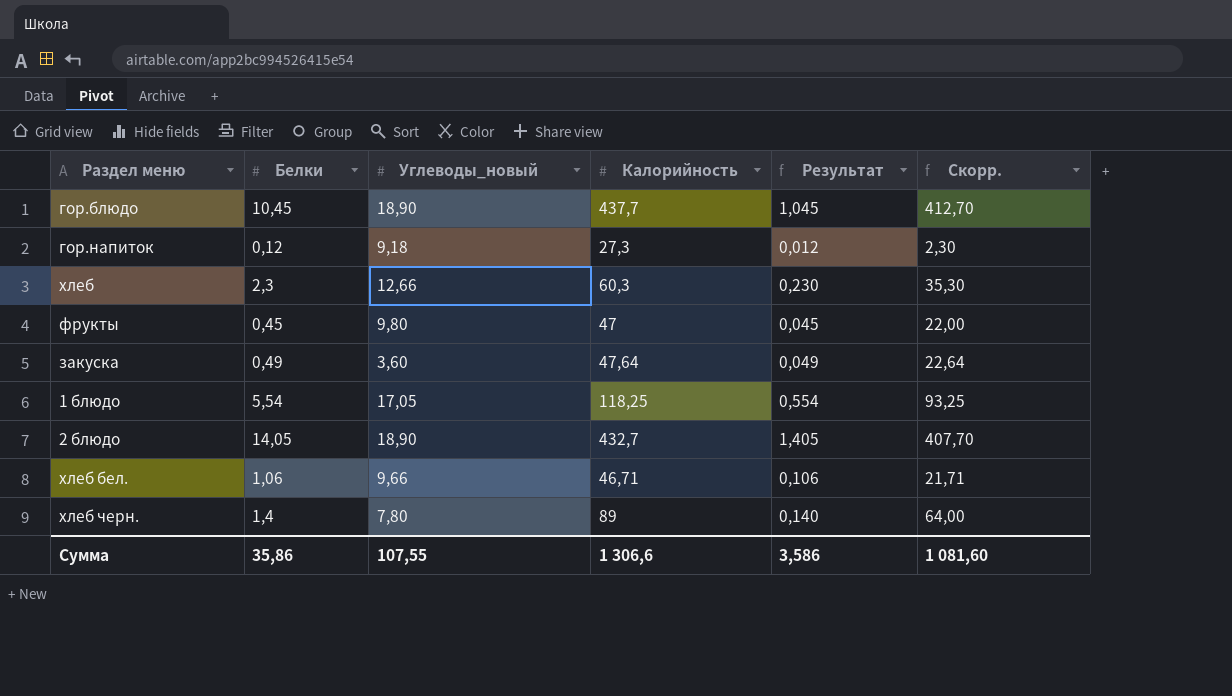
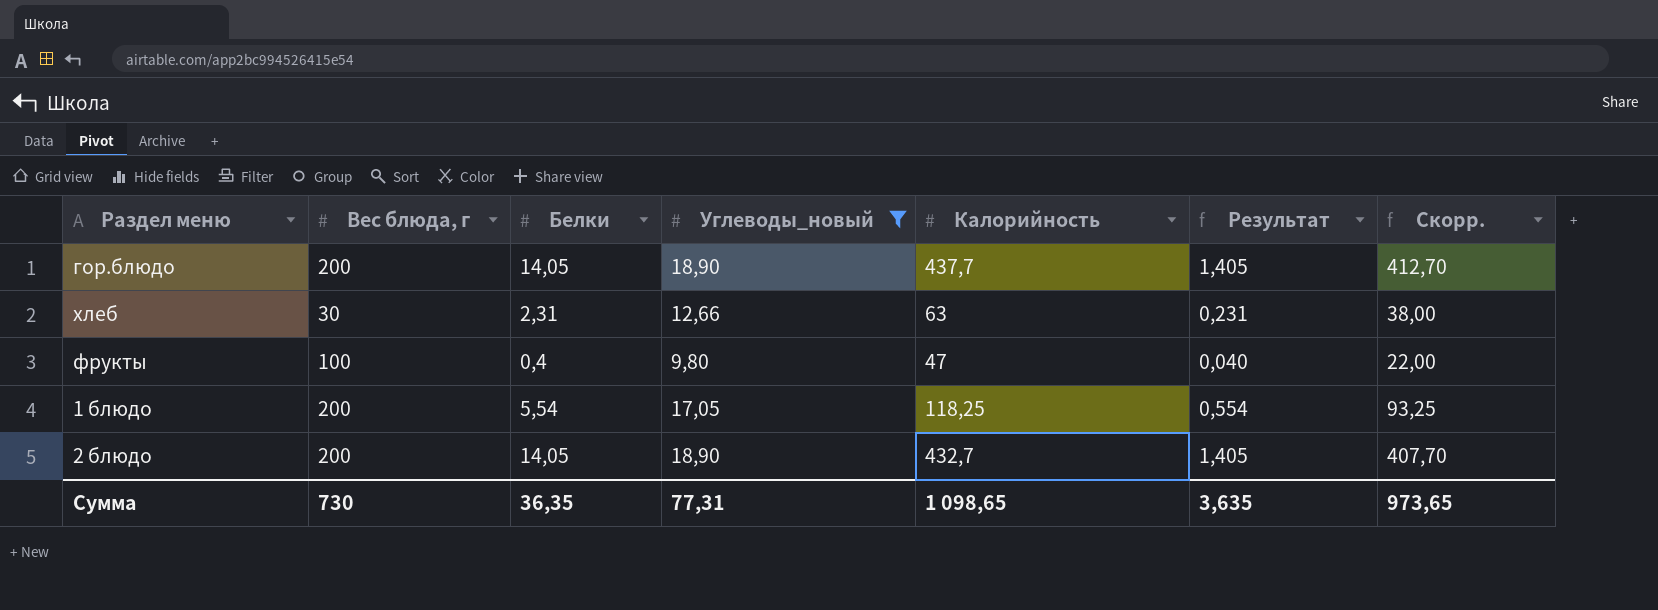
filter: none -> Углеводы_новый >= 9,80
column Вес блюда, г | position: none -> 2
гор.блюдо | Белки: 10,45 -> 14,05
гор.блюдо | Результат: 1,045 -> 1,405
хлеб | Белки: 2,3 -> 2,31
хлеб | Калорийность: 60,3 -> 63
хлеб | Результат: 0,230 -> 0,231
хлеб | Скорр.: 35,30 -> 38,00
фрукты | Белки: 0,45 -> 0,4
фрукты | Результат: 0,045 -> 0,040
Сумма | Белки: 35,86 -> 36,35
Сумма | Углеводы_новый: 107,55 -> 77,31
Сумма | Калорийность: 1 306,6 -> 1 098,65
Сумма | Результат: 3,586 -> 3,635
Сумма | Скорр.: 1 081,60 -> 973,65

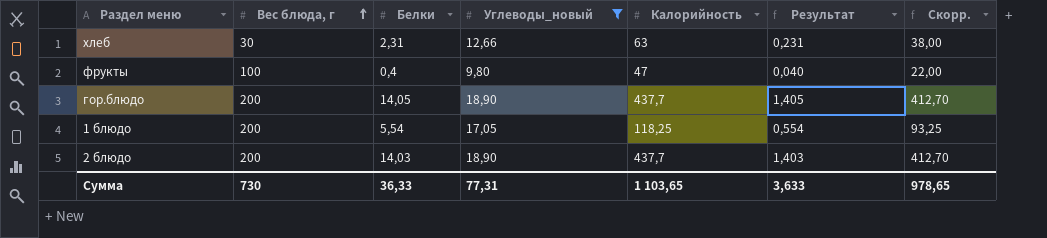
row order: none -> Вес блюда, г ascending
2 блюдо | Белки: 14,05 -> 14,03
2 блюдо | Калорийность: 432,7 -> 437,7
2 блюдо | Результат: 1,405 -> 1,403
2 блюдо | Скорр.: 407,70 -> 412,70
Сумма | Белки: 36,35 -> 36,33
Сумма | Калорийность: 1 098,65 -> 1 103,65
Сумма | Результат: 3,635 -> 3,633
Сумма | Скорр.: 973,65 -> 978,65

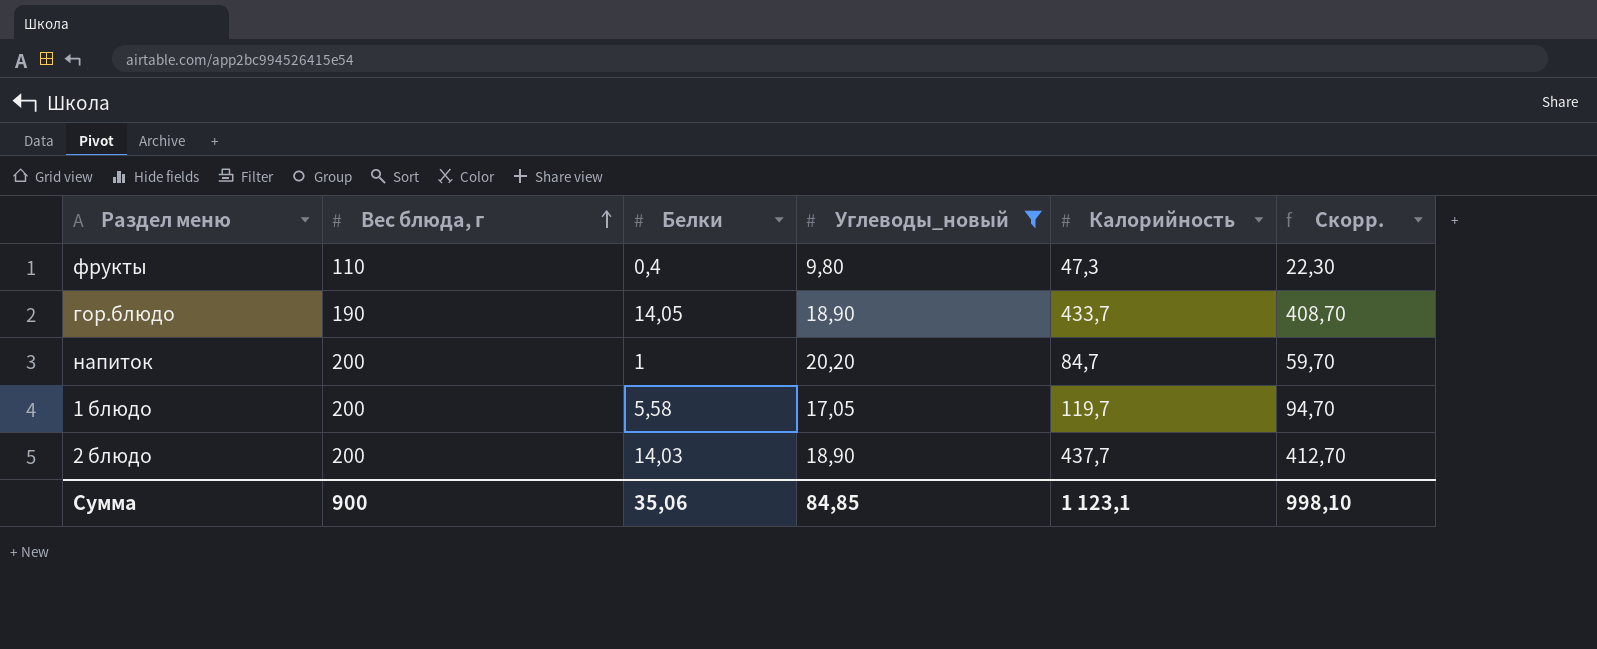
column Результат | formula: [Белки] * 0,1 -> none
row хлеб: 30 | 2,31 | 12,66 | 63 | 0,231 | 38,00 -> none
фрукты | Вес блюда, г: 100 -> 110
фрукты | Калорийность: 47 -> 47,3
фрукты | Скорр.: 22,00 -> 22,30
гор.блюдо | Вес блюда, г: 200 -> 190
гор.блюдо | Калорийность: 437,7 -> 433,7
гор.блюдо | Скорр.: 412,70 -> 408,70
row напиток: none -> 200 | 1 | 20,20 | 84,7 | 59,70
1 блюдо | Белки: 5,54 -> 5,58
1 блюдо | Калорийность: 118,25 -> 119,7
1 блюдо | Скорр.: 93,25 -> 94,70
Сумма | Вес блюда, г: 730 -> 900
Сумма | Белки: 36,33 -> 35,06
Сумма | Углеводы_новый: 77,31 -> 84,85
Сумма | Калорийность: 1 103,65 -> 1 123,1
Сумма | Скорр.: 978,65 -> 998,10

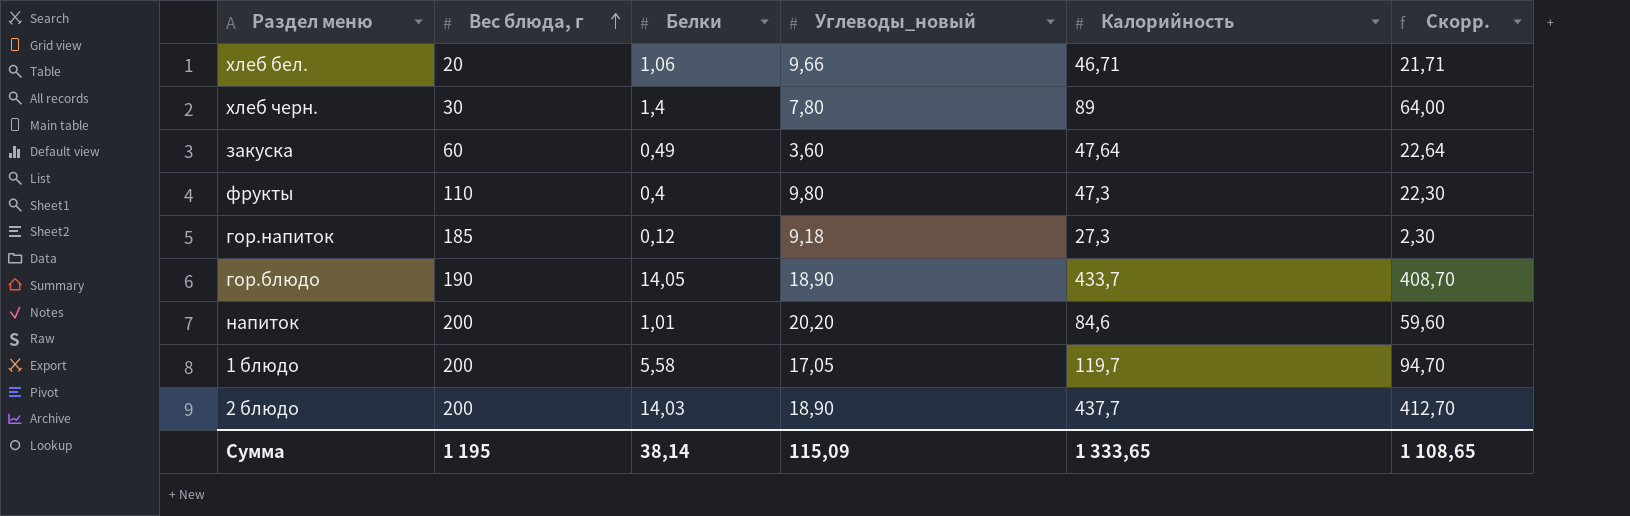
filter: Углеводы_новый >= 9,80 -> none
напиток | Белки: 1 -> 1,01
напиток | Калорийность: 84,7 -> 84,6
напиток | Скорр.: 59,70 -> 59,60
Сумма | Вес блюда, г: 900 -> 1 195
Сумма | Белки: 35,06 -> 38,14
Сумма | Углеводы_новый: 84,85 -> 115,09
Сумма | Калорийность: 1 123,1 -> 1 333,65
Сумма | Скорр.: 998,10 -> 1 108,65

